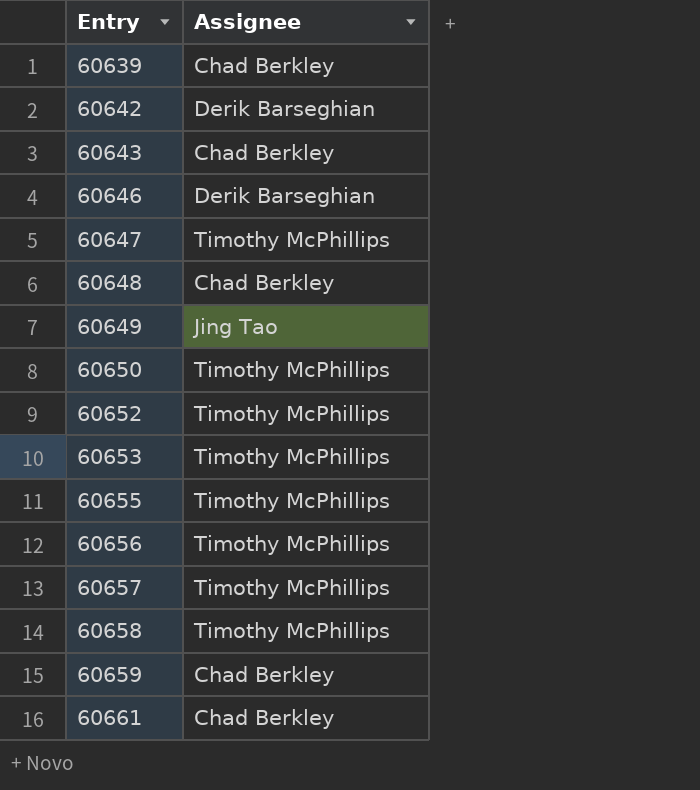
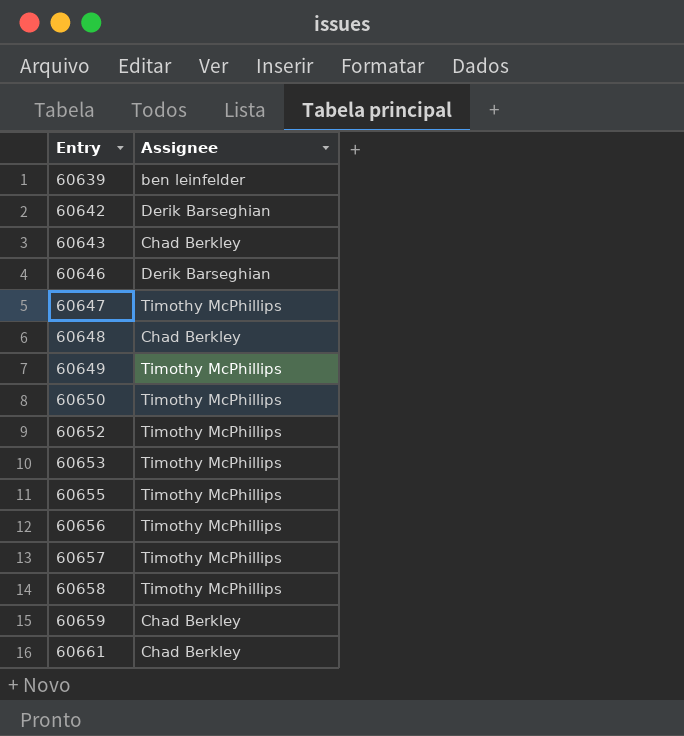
60639 | Assignee: Chad Berkley -> ben leinfelder
60649 | Assignee: Jing Tao -> Timothy McPhillips

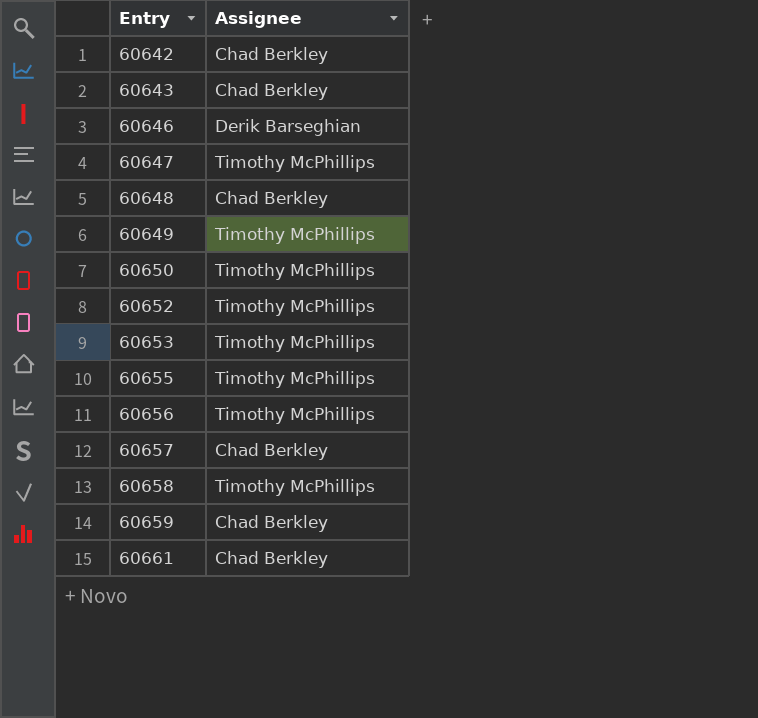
row 60639: ben leinfelder -> none
60642 | Assignee: Derik Barseghian -> Chad Berkley
60657 | Assignee: Timothy McPhillips -> Chad Berkley

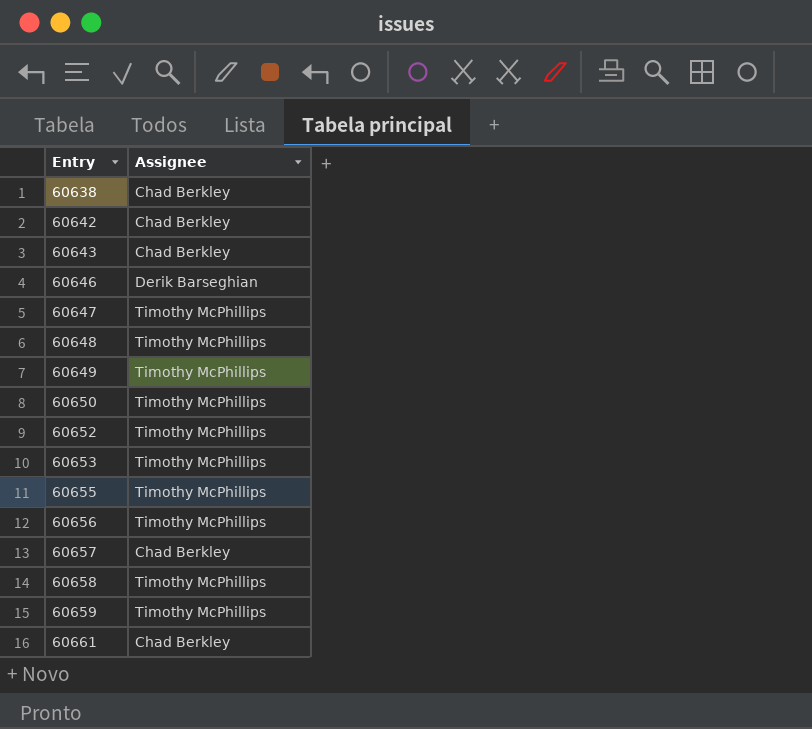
row 60638: none -> Chad Berkley
60648 | Assignee: Chad Berkley -> Timothy McPhillips
60659 | Assignee: Chad Berkley -> Timothy McPhillips

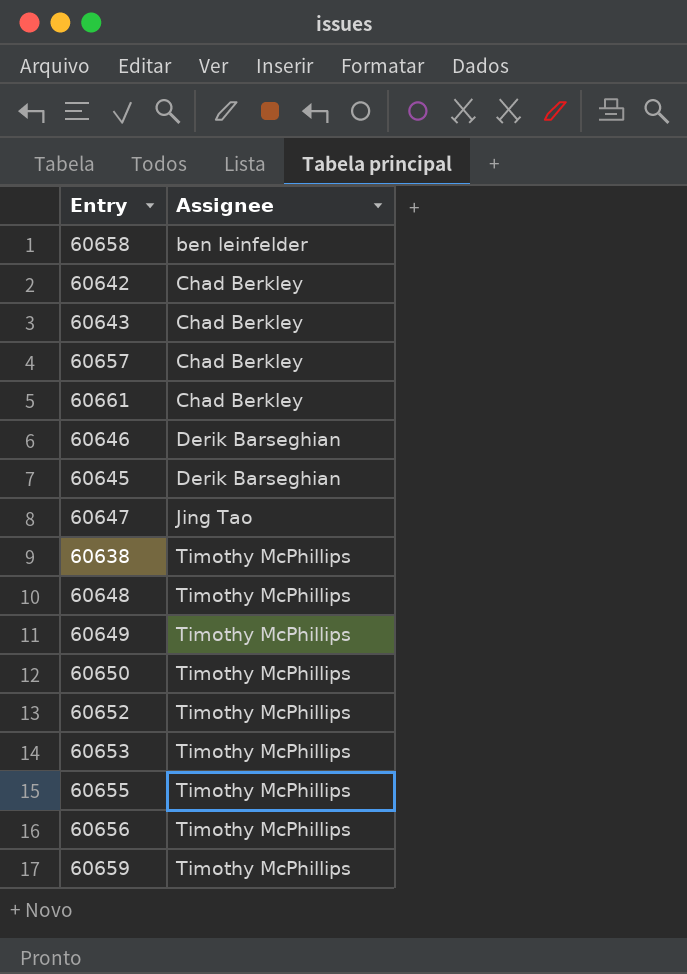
row order: Entry ascending -> Assignee ascending
60658 | Assignee: Timothy McPhillips -> ben leinfelder
row 60645: none -> Derik Barseghian
60647 | Assignee: Timothy McPhillips -> Jing Tao
60638 | Assignee: Chad Berkley -> Timothy McPhillips

